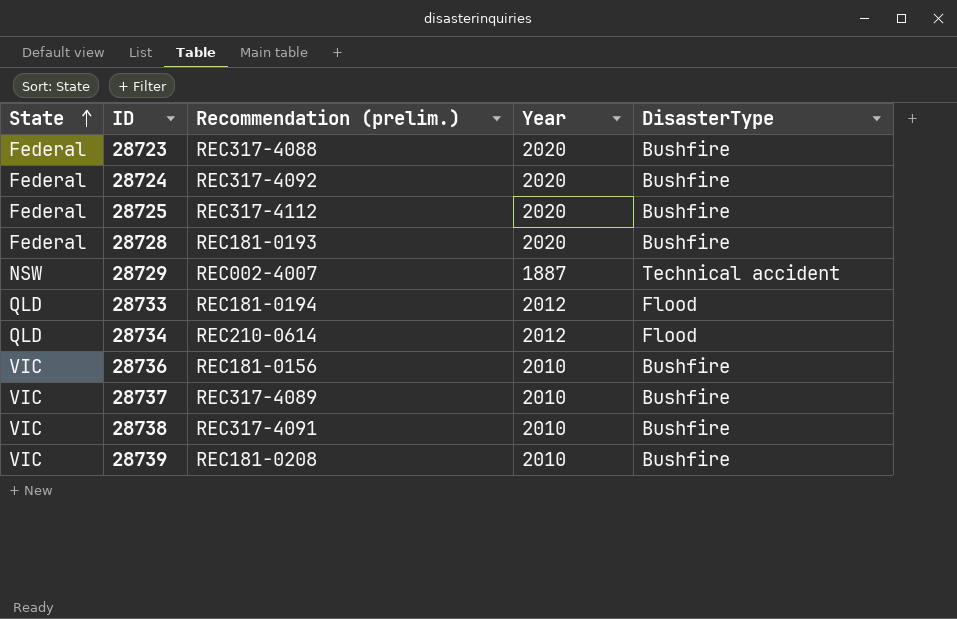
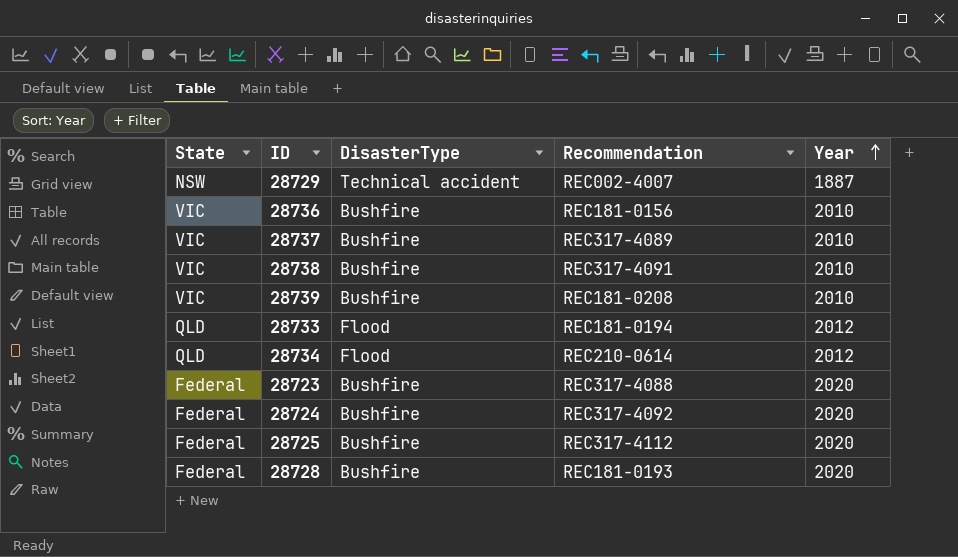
row order: State ascending -> Year ascending
column DisasterType | position: 5 -> 3
column name: Recommendation (prelim.) -> Recommendation

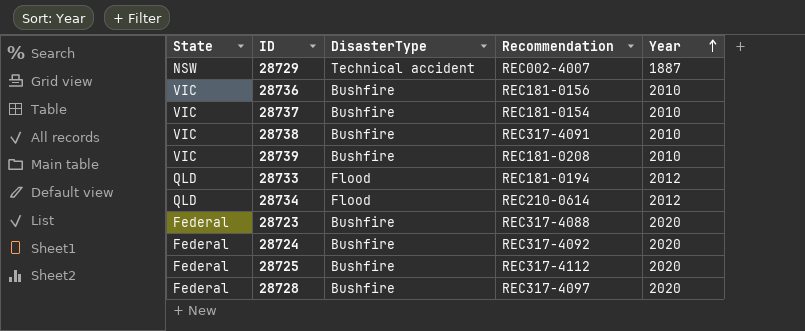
28737 | Recommendation: REC317-4089 -> REC181-0154
28728 | Recommendation: REC181-0193 -> REC317-4097

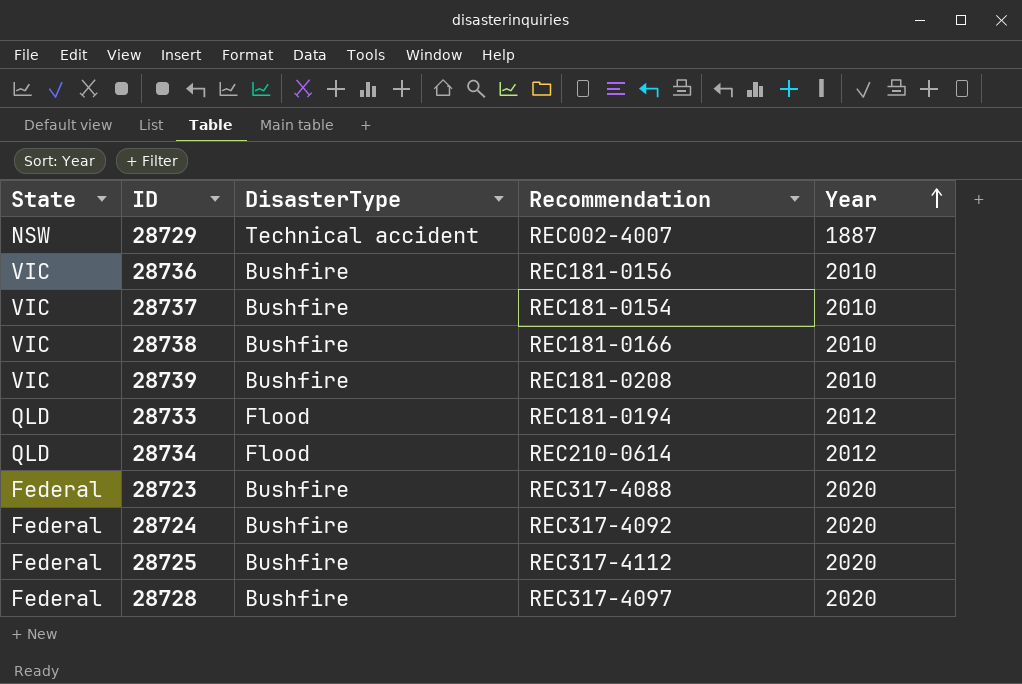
28738 | Recommendation: REC317-4091 -> REC181-0166

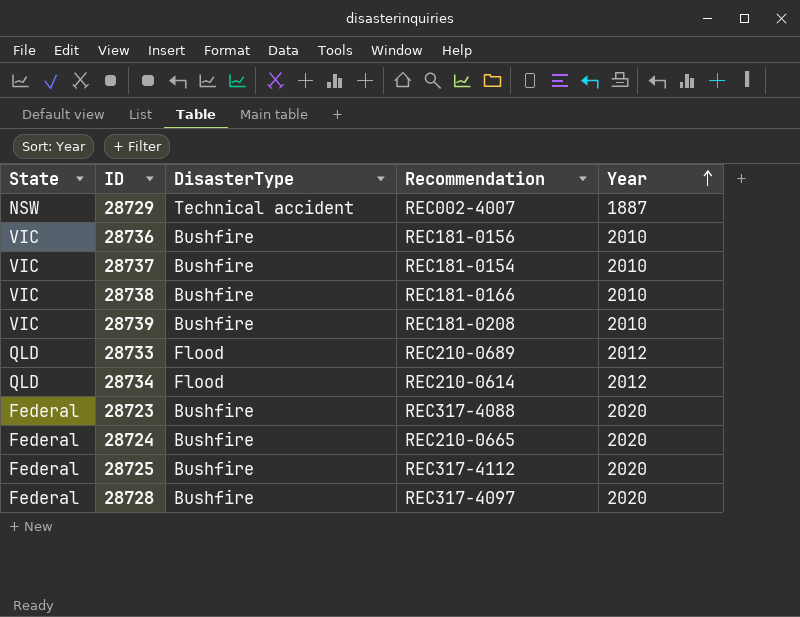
28733 | Recommendation: REC181-0194 -> REC210-0689
28724 | Recommendation: REC317-4092 -> REC210-0665

